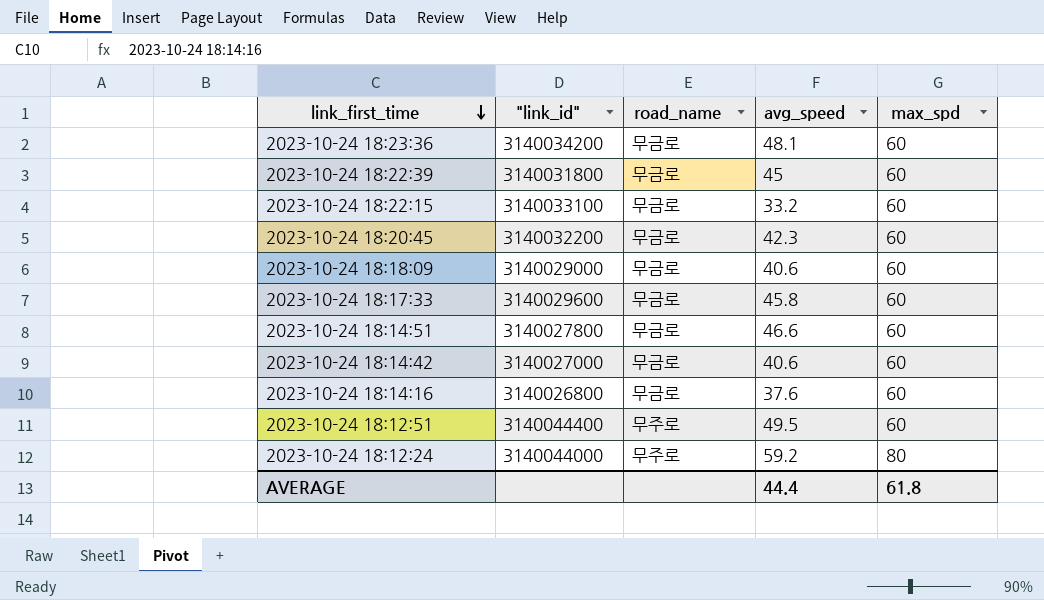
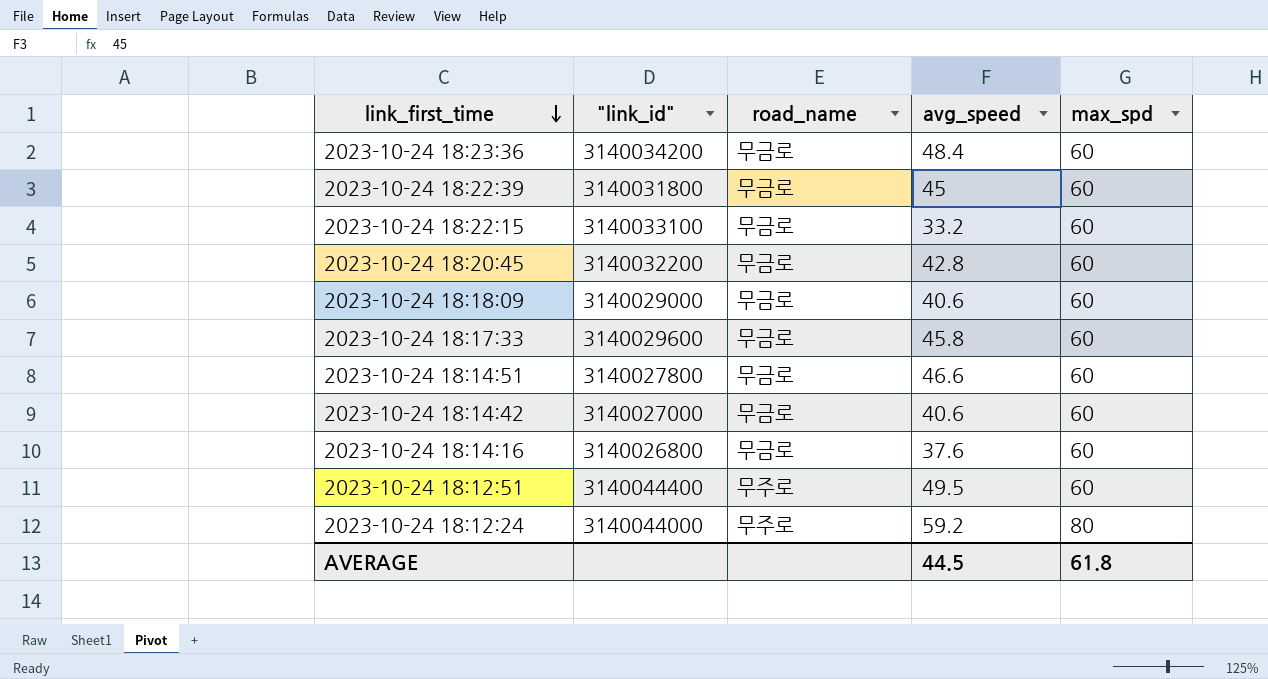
2023-10-24 18:23:36 | avg_speed: 48.1 -> 48.4
2023-10-24 18:20:45 | avg_speed: 42.3 -> 42.8
AVERAGE | avg_speed: 44.4 -> 44.5

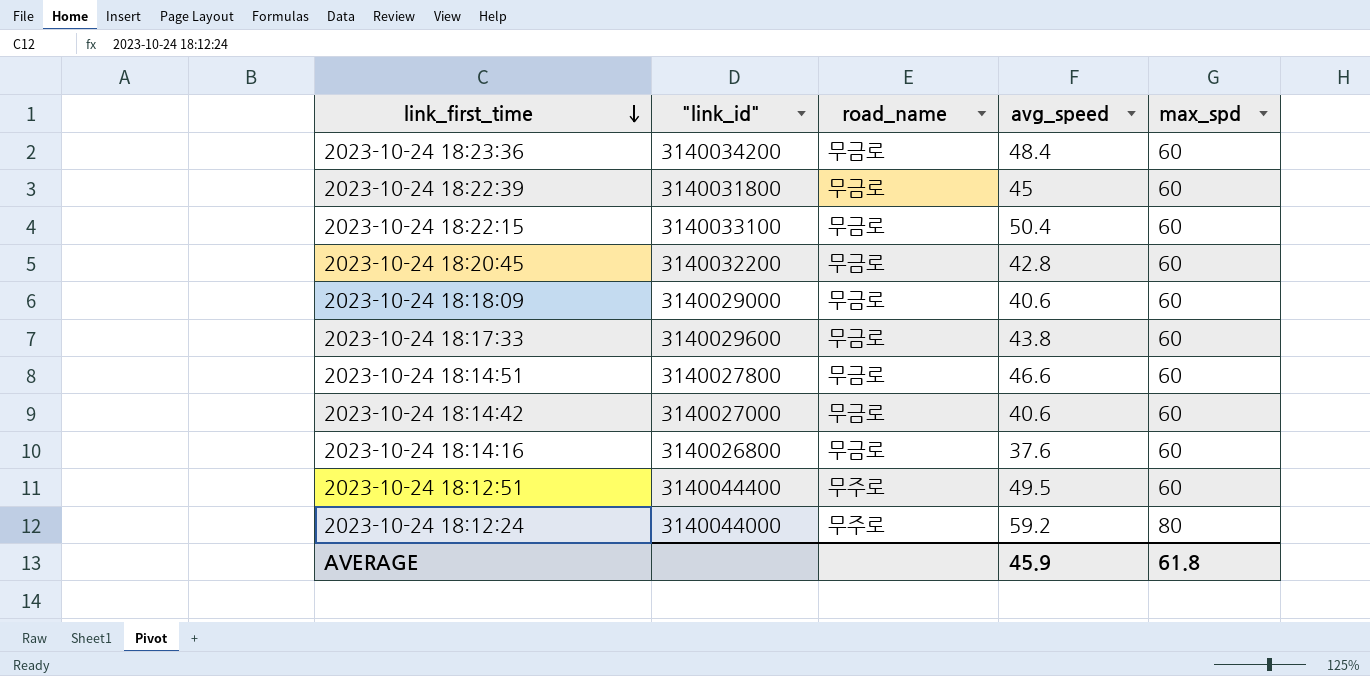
2023-10-24 18:22:15 | avg_speed: 33.2 -> 50.4
2023-10-24 18:17:33 | avg_speed: 45.8 -> 43.8
AVERAGE | avg_speed: 44.5 -> 45.9

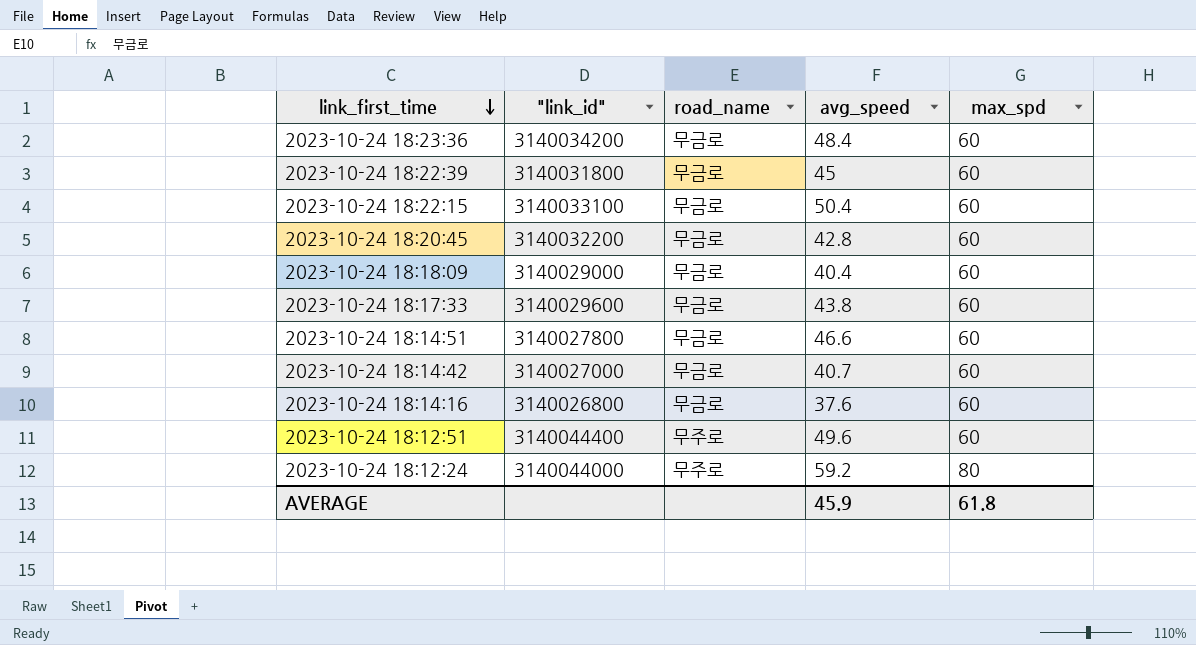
2023-10-24 18:18:09 | avg_speed: 40.6 -> 40.4
2023-10-24 18:14:42 | avg_speed: 40.6 -> 40.7
2023-10-24 18:12:51 | avg_speed: 49.5 -> 49.6

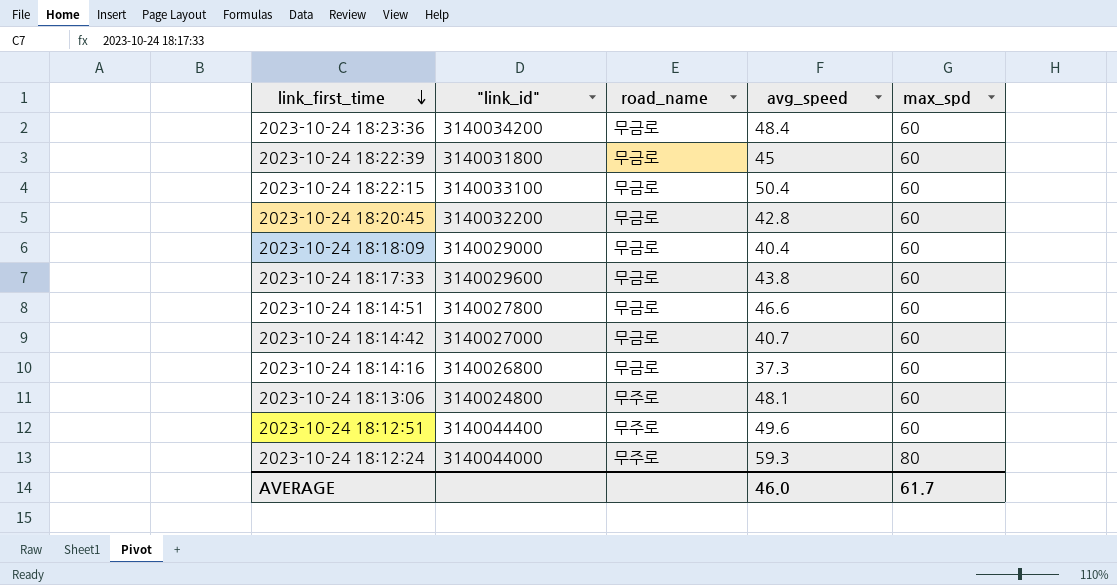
2023-10-24 18:14:16 | avg_speed: 37.6 -> 37.3
row 2023-10-24 18:13:06: none -> 3140024800 | 무주로 | 48.1 | 60
2023-10-24 18:12:24 | avg_speed: 59.2 -> 59.3
AVERAGE | avg_speed: 45.9 -> 46.0
AVERAGE | max_spd: 61.8 -> 61.7

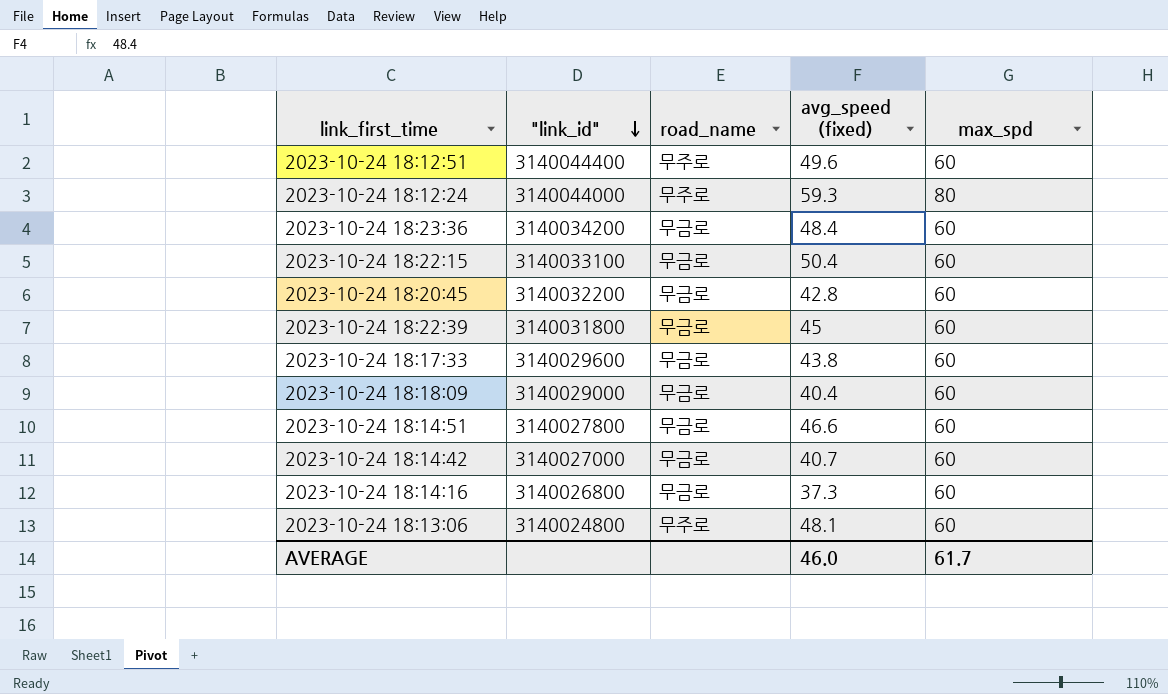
row order: link_first_time descending -> "link_id" descending
column name: avg_speed -> avg_speed (fixed)

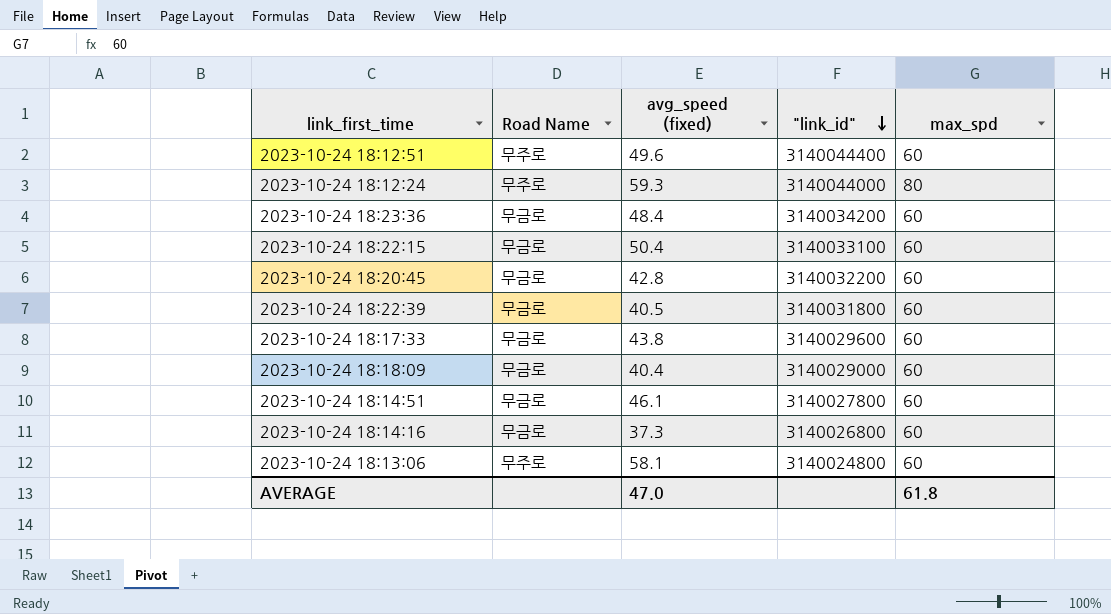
column name: road_name -> Road Name
column "link_id" | position: 2 -> 4
row 2023-10-24 18:14:42: 3140027000 | 무금로 | 40.7 | 60 -> none
2023-10-24 18:22:39 | avg_speed (fixed): 45 -> 40.5
2023-10-24 18:14:51 | avg_speed (fixed): 46.6 -> 46.1
2023-10-24 18:13:06 | avg_speed (fixed): 48.1 -> 58.1
AVERAGE | avg_speed (fixed): 46.0 -> 47.0
AVERAGE | max_spd: 61.7 -> 61.8

